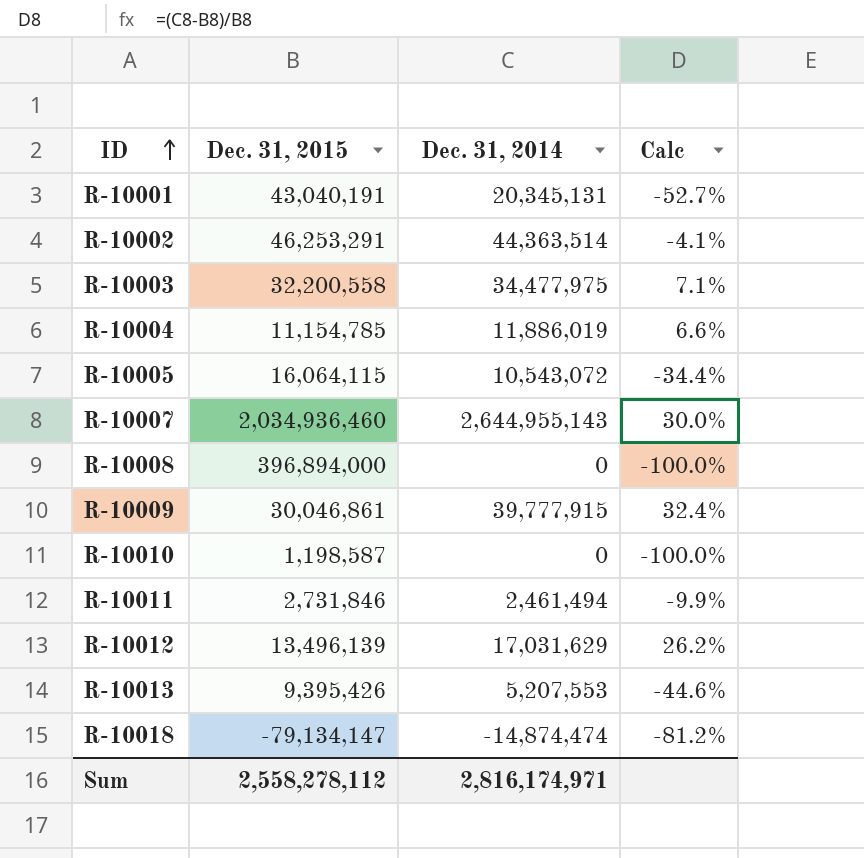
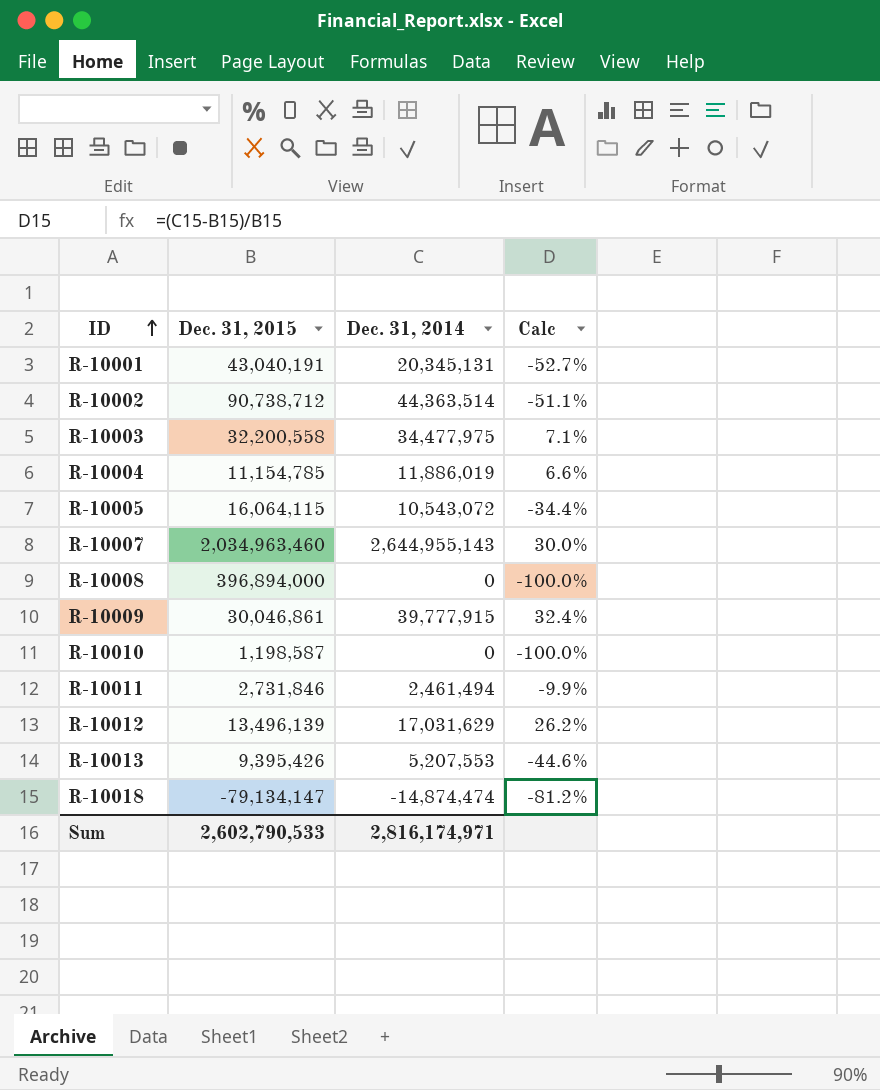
R-10002 | Dec. 31, 2015: 46,253,291 -> 90,738,712
R-10002 | Calc: -4.1% -> -51.1%
R-10007 | Dec. 31, 2015: 2,034,936,460 -> 2,034,963,460
Sum | Dec. 31, 2015: 2,558,278,112 -> 2,602,790,533

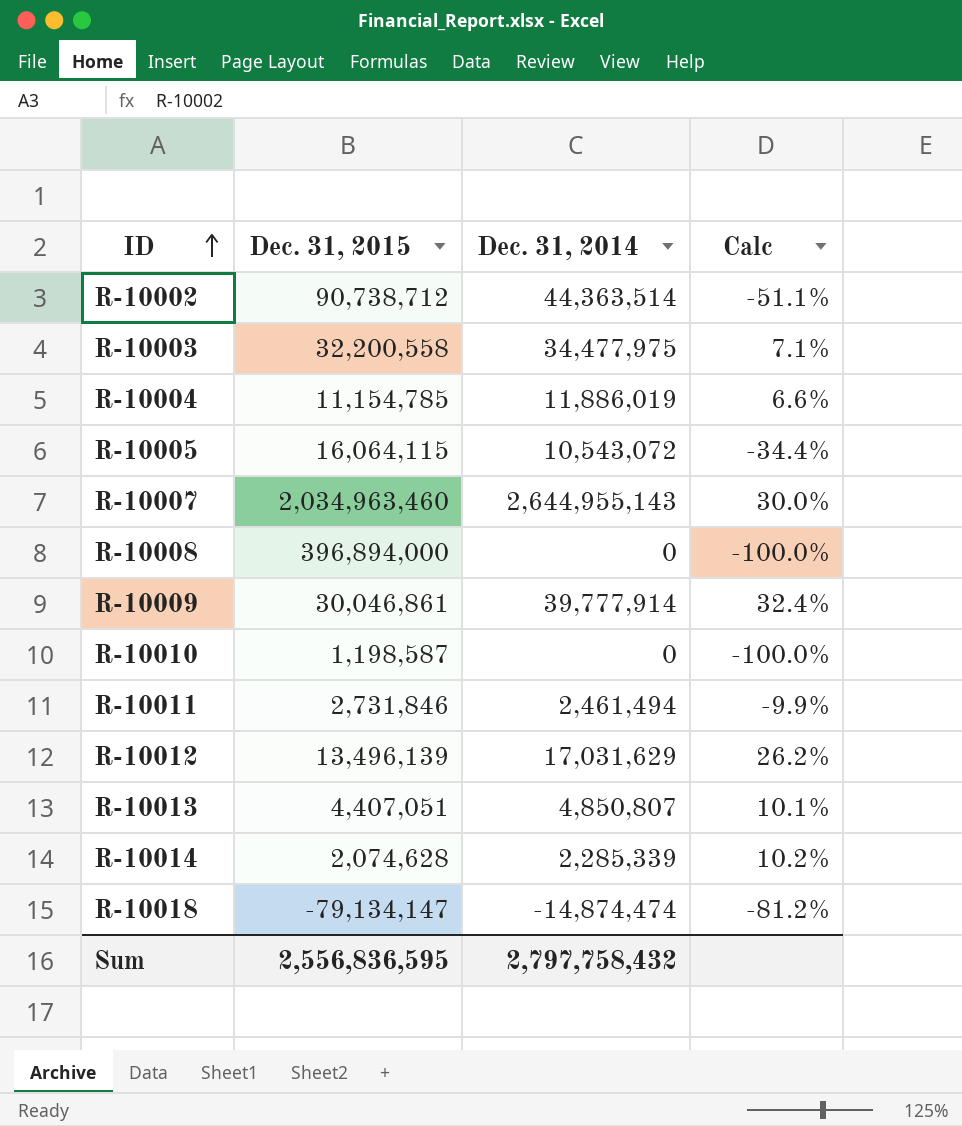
row R-10001: 43,040,191 | 20,345,131 | -52.7% -> none
R-10009 | Dec. 31, 2014: 39,777,915 -> 39,777,914
R-10013 | Dec. 31, 2015: 9,395,426 -> 4,407,051
R-10013 | Dec. 31, 2014: 5,207,553 -> 4,850,807
R-10013 | Calc: -44.6% -> 10.1%
row R-10014: none -> 2,074,628 | 2,285,339 | 10.2%
Sum | Dec. 31, 2015: 2,602,790,533 -> 2,556,836,595
Sum | Dec. 31, 2014: 2,816,174,971 -> 2,797,758,432

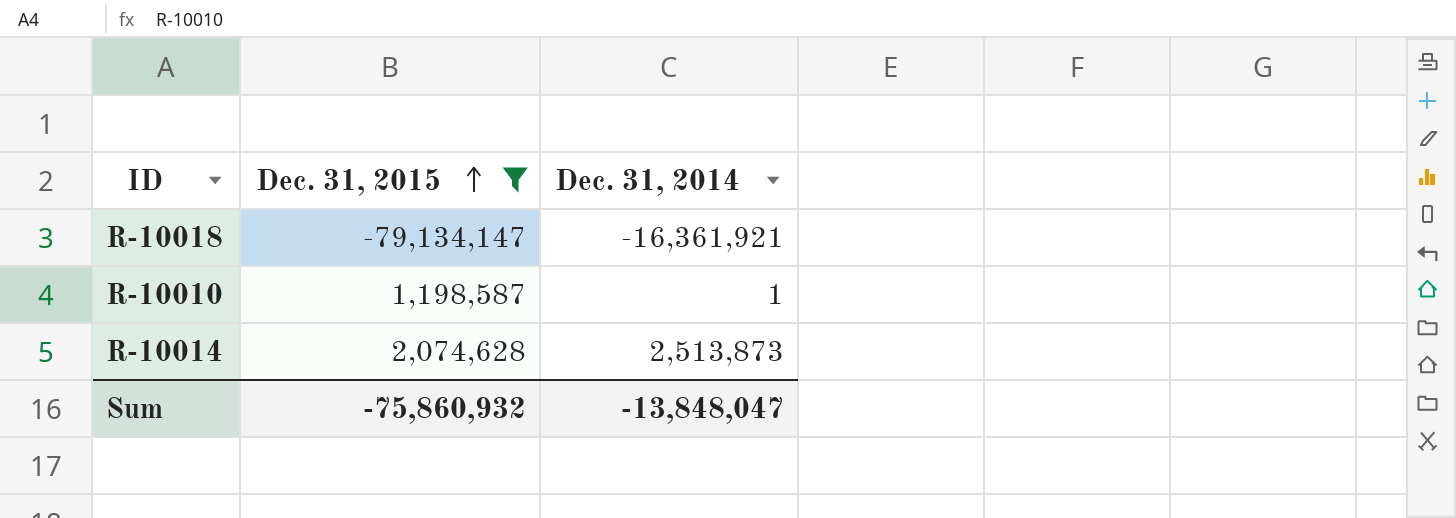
filter: none -> Dec. 31, 2015 <= 2,074,628
row order: ID ascending -> Dec. 31, 2015 ascending
column Calc | formula: ([Dec. 31, 2014] - [Dec. 31, 2015]) / [Dec. 31, 2015] -> none
R-10018 | Dec. 31, 2014: -14,874,474 -> -16,361,921
R-10010 | Dec. 31, 2014: 0 -> 1
R-10014 | Dec. 31, 2014: 2,285,339 -> 2,513,873
Sum | Dec. 31, 2015: 2,556,836,595 -> -75,860,932
Sum | Dec. 31, 2014: 2,797,758,432 -> -13,848,047

